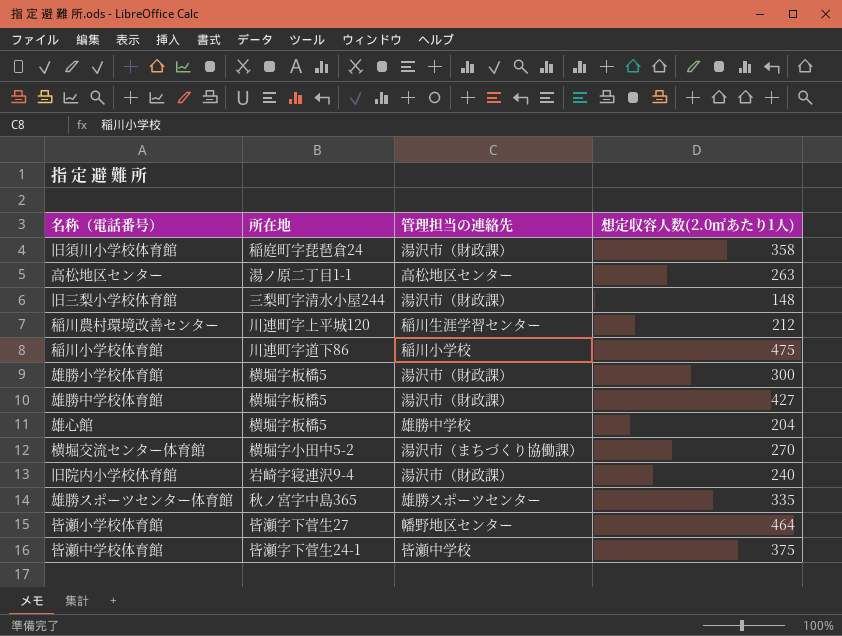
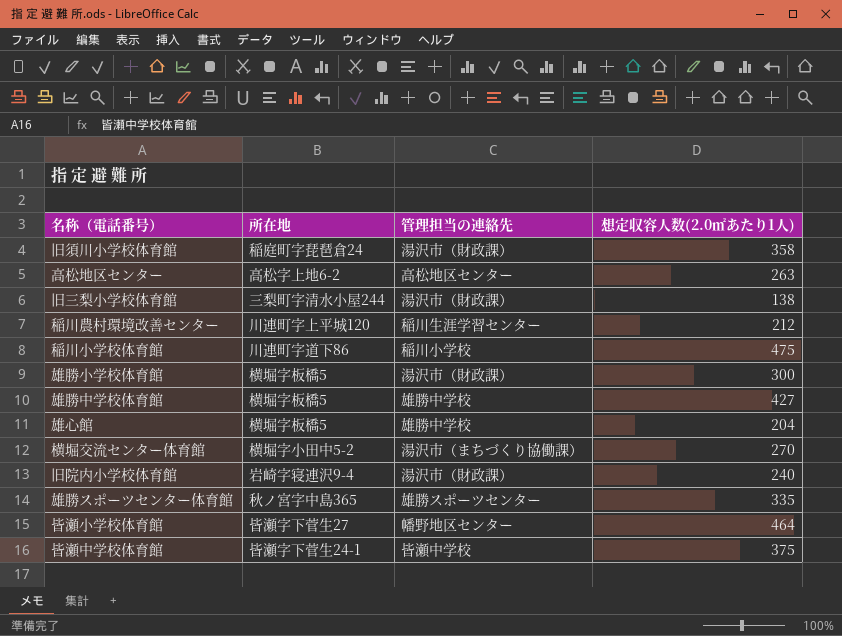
高松地区センター | 所在地: 湯ノ原二丁目1-1 -> 高松字上地6-2
旧三梨小学校体育館 | 想定収容人数(2.0㎡あたり1人): 148 -> 138
雄勝中学校体育館 | 管理担当の連絡先: 湯沢市（財政課） -> 雄勝中学校

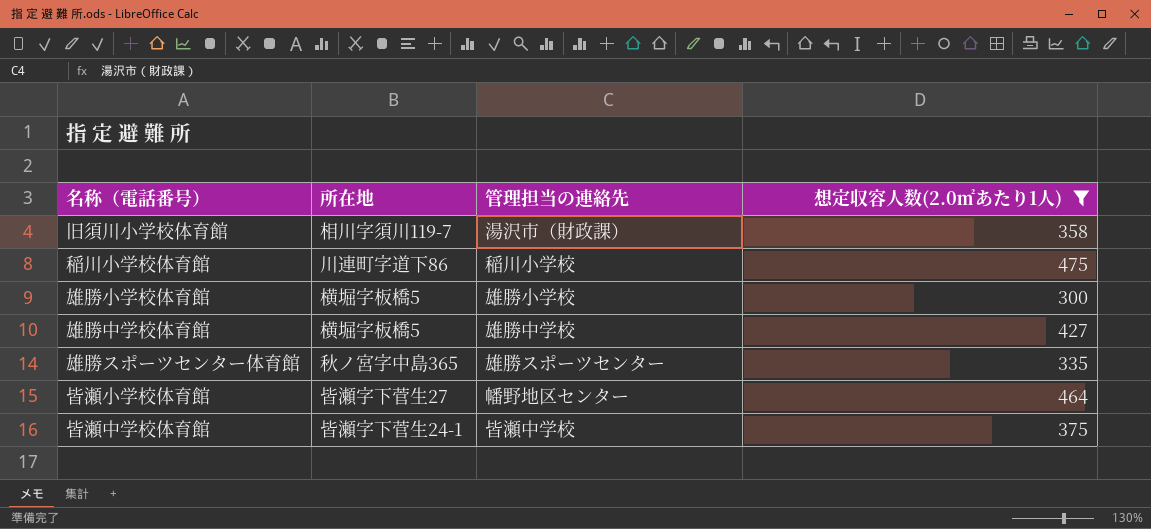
filter: none -> 想定収容人数(2.0㎡あたり1人) >= 300
旧須川小学校体育館 | 所在地: 稲庭町字琵琶倉24 -> 相川字須川119-7
雄勝小学校体育館 | 管理担当の連絡先: 湯沢市（財政課） -> 雄勝小学校

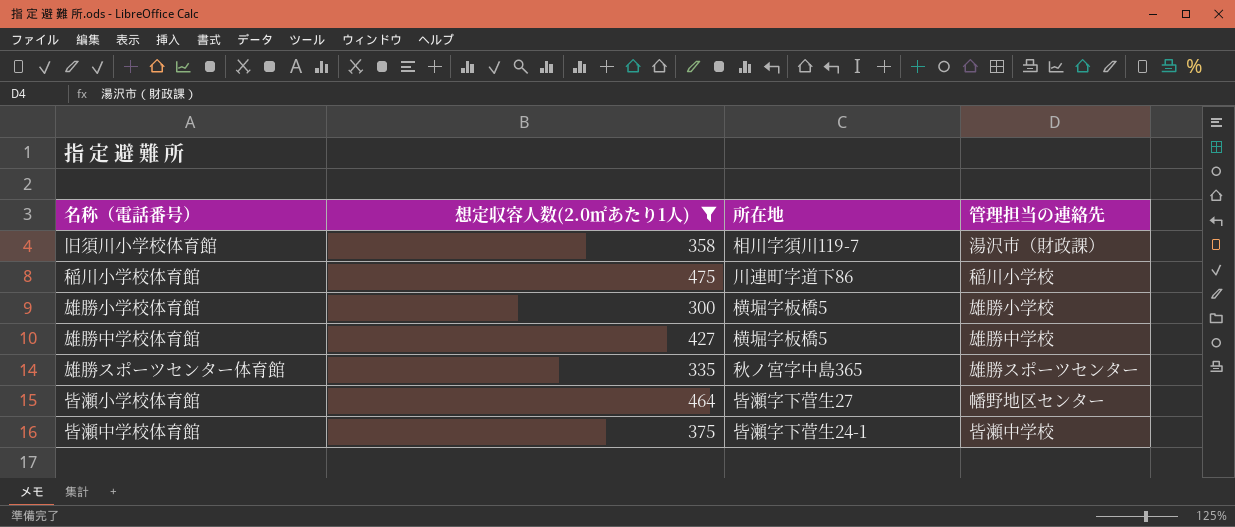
column 想定収容人数(2.0㎡あたり1人) | position: 4 -> 2

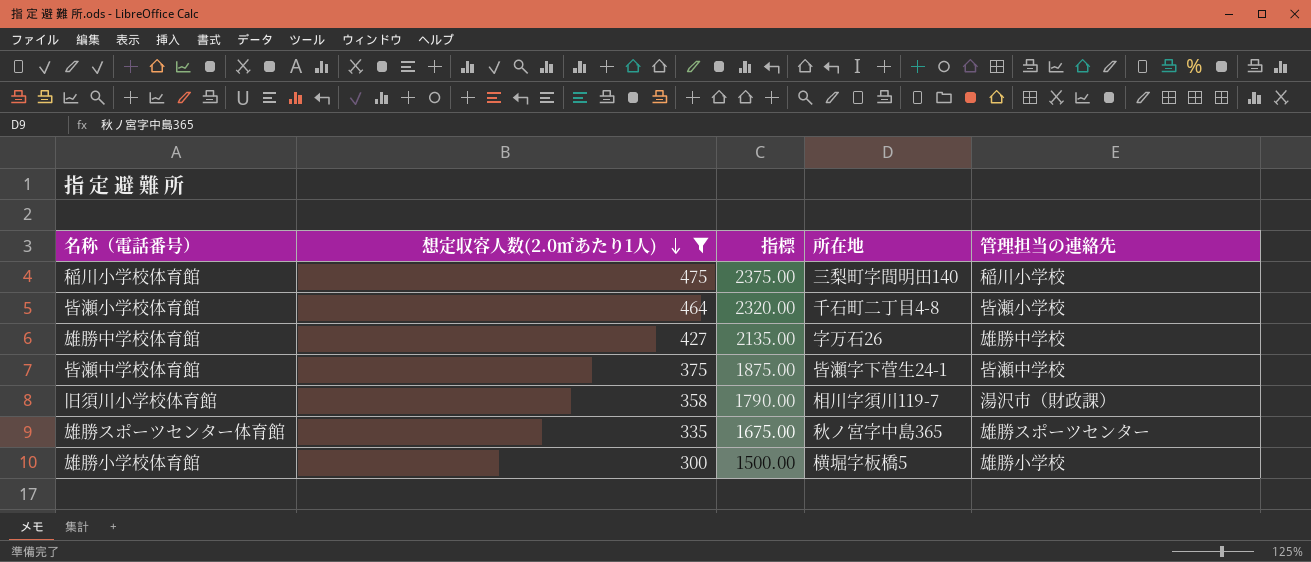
row order: none -> 想定収容人数(2.0㎡あたり1人) descending
column 指標 | formula: none -> [想定収容人数(2.0㎡あたり1人)] * 5
稲川小学校体育館 | 所在地: 川連町字道下86 -> 三梨町字間明田140
皆瀬小学校体育館 | 所在地: 皆瀬字下菅生27 -> 千石町二丁目4-8
皆瀬小学校体育館 | 管理担当の連絡先: 幡野地区センター -> 皆瀬小学校
雄勝中学校体育館 | 所在地: 横堀字板橋5 -> 字万石26

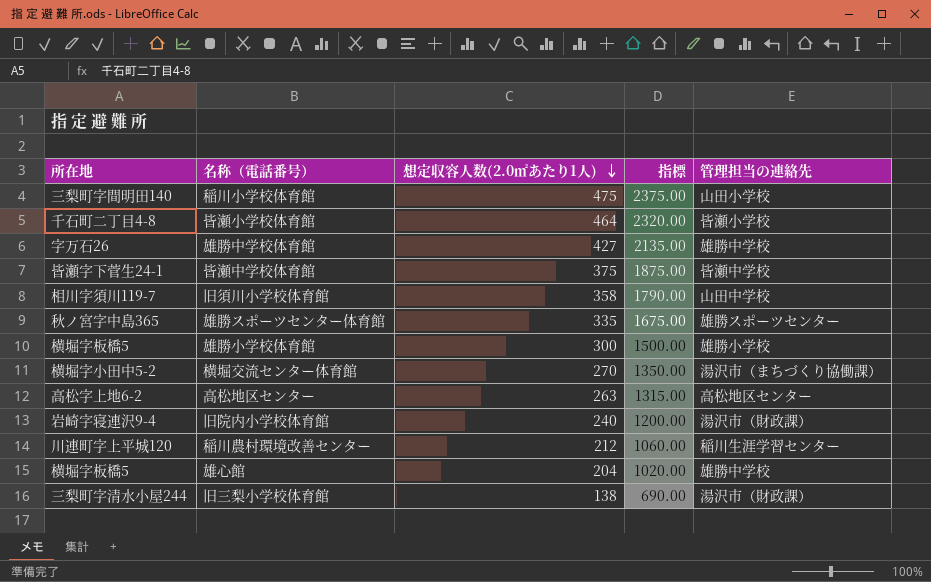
filter: 想定収容人数(2.0㎡あたり1人) >= 300 -> none
column 所在地 | position: 4 -> 1
稲川小学校体育館 | 管理担当の連絡先: 稲川小学校 -> 山田小学校
旧須川小学校体育館 | 管理担当の連絡先: 湯沢市（財政課） -> 山田中学校

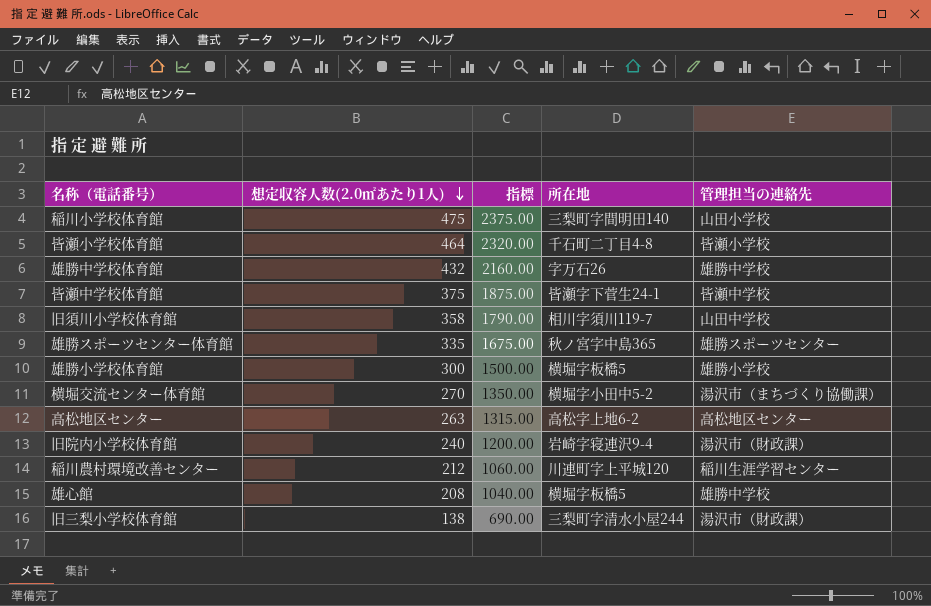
column 所在地 | position: 1 -> 4
雄勝中学校体育館 | 想定収容人数(2.0㎡あたり1人): 427 -> 432
雄勝中学校体育館 | 指標: 2135.00 -> 2160.00
雄心館 | 想定収容人数(2.0㎡あたり1人): 204 -> 208
雄心館 | 指標: 1020.00 -> 1040.00

